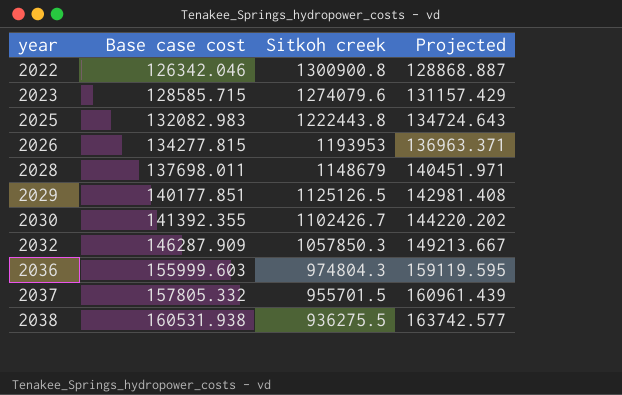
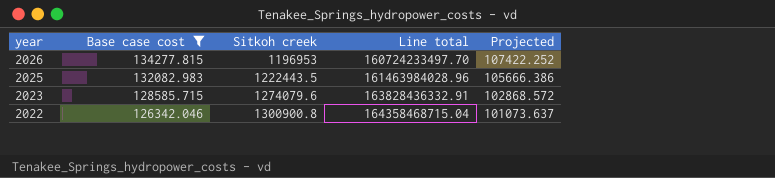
filter: none -> Base case cost <= 134277.815
row order: year ascending -> year descending
column Line total | formula: none -> [Base case cost] * [Sitkoh creek]
column Projected | formula: [Base case cost] * 1.02 -> [Base case cost] * 0.8
2026 | Sitkoh creek: 1193953 -> 1196953
2025 | Sitkoh creek: 1222443.8 -> 1222443.5

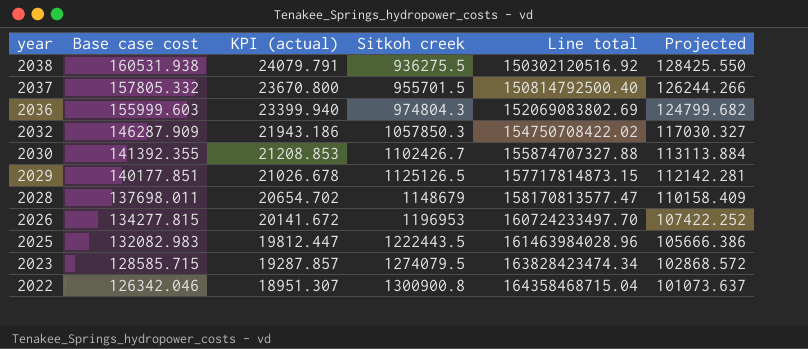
filter: Base case cost <= 134277.815 -> none
column KPI (actual) | formula: none -> [Base case cost] * 0.15
2023 | Sitkoh creek: 1274079.6 -> 1274079.5
2023 | Line total: 163828436332.91 -> 163828423474.34

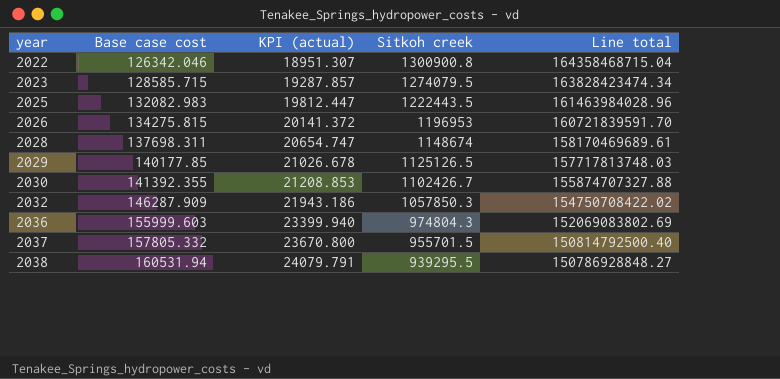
row order: year descending -> year ascending
column Projected | formula: [Base case cost] * 0.8 -> none
2026 | Base case cost: 134277.815 -> 134275.815
2026 | KPI (actual): 20141.672 -> 20141.372
2026 | Line total: 160724233497.70 -> 160721839591.70
2028 | Base case cost: 137698.011 -> 137698.311
2028 | KPI (actual): 20654.702 -> 20654.747
2028 | Sitkoh creek: 1148679 -> 1148674
2028 | Line total: 158170813577.47 -> 158170469689.61
2029 | Base case cost: 140177.851 -> 140177.85
2029 | Line total: 157717814873.15 -> 157717813748.03
2038 | Base case cost: 160531.938 -> 160531.94
2038 | Sitkoh creek: 936275.5 -> 939295.5
2038 | Line total: 150302120516.92 -> 150786928848.27

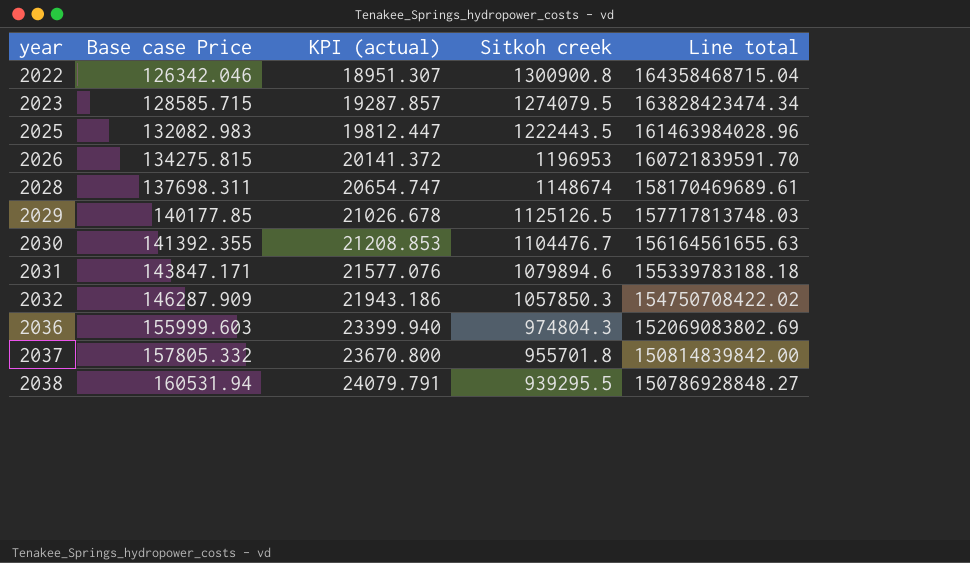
column name: Base case cost -> Base case Price
2030 | Sitkoh creek: 1102426.7 -> 1104476.7
2030 | Line total: 155874707327.88 -> 156164561655.63
row 2031: none -> 143847.171 | 21577.076 | 1079894.6 | 155339783188.18
2037 | Sitkoh creek: 955701.5 -> 955701.8
2037 | Line total: 150814792500.40 -> 150814839842.00

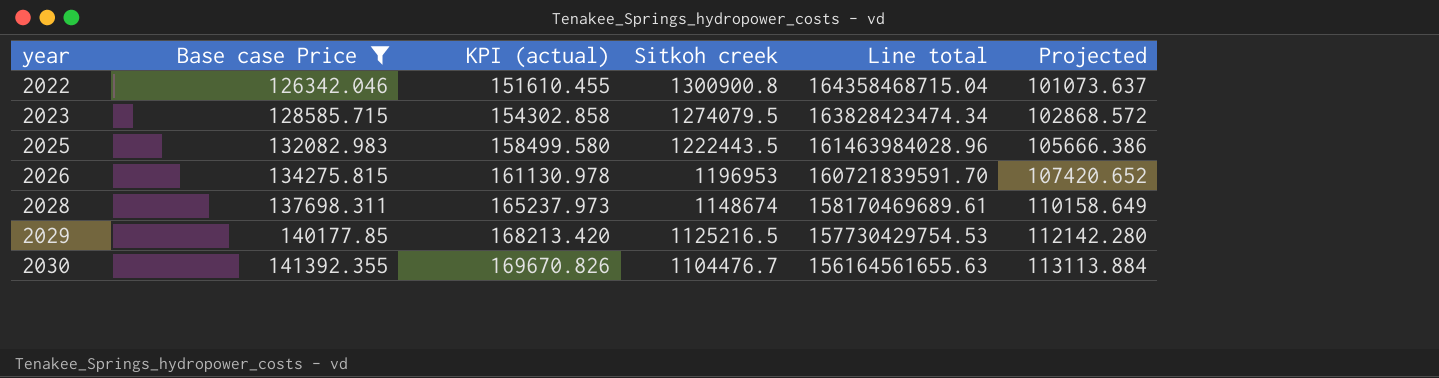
filter: none -> Base case Price <= 141392.355
column KPI (actual) | formula: [Base case Price] * 0.15 -> [Base case Price] * 1.2
column Projected | formula: none -> [Base case Price] * 0.8
2029 | Sitkoh creek: 1125126.5 -> 1125216.5
2029 | Line total: 157717813748.03 -> 157730429754.53

